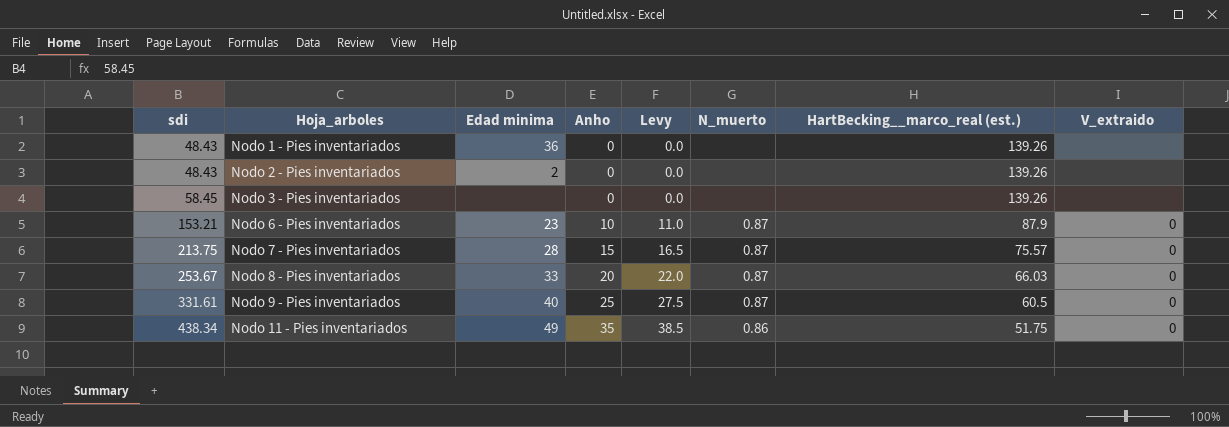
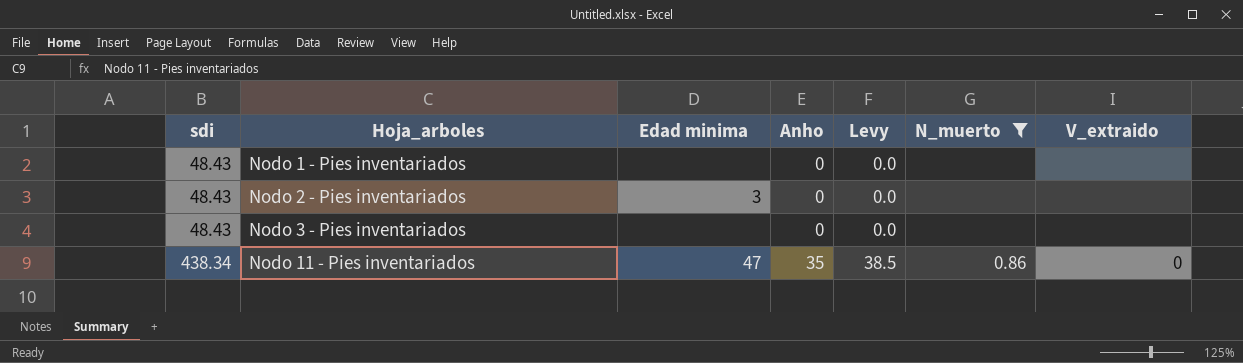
filter: none -> N_muerto != 0.87
column HartBecking__marco_real (est.) | position: 7 -> none
Nodo 1 - Pies inventariados | Edad minima: 36 -> none
Nodo 2 - Pies inventariados | Edad minima: 2 -> 3
Nodo 3 - Pies inventariados | sdi: 58.45 -> 48.43
Nodo 11 - Pies inventariados | Edad minima: 49 -> 47

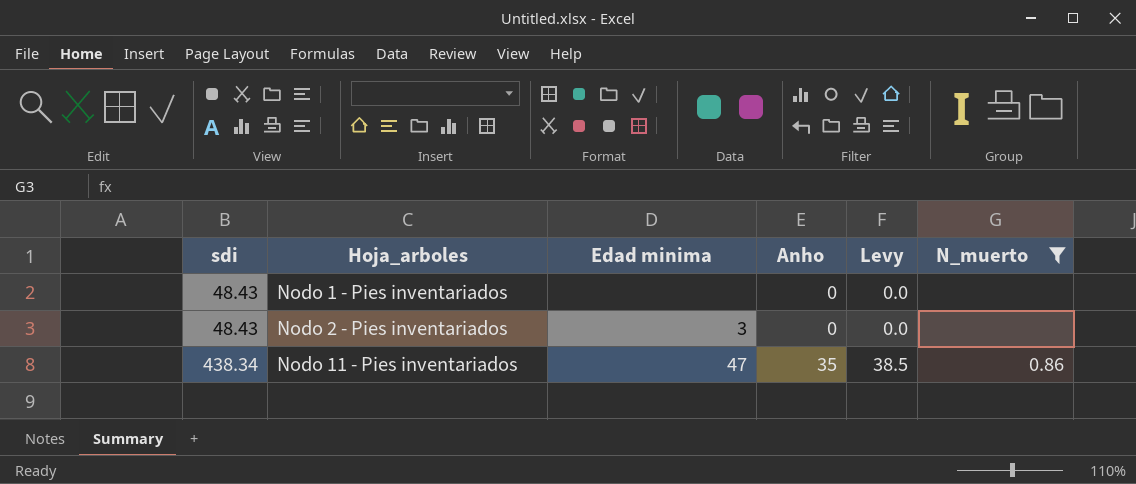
column V_extraido | position: 7 -> none
row Nodo 3 - Pies inventariados: 48.43 | none | 0 | 0.0 | none | none -> none

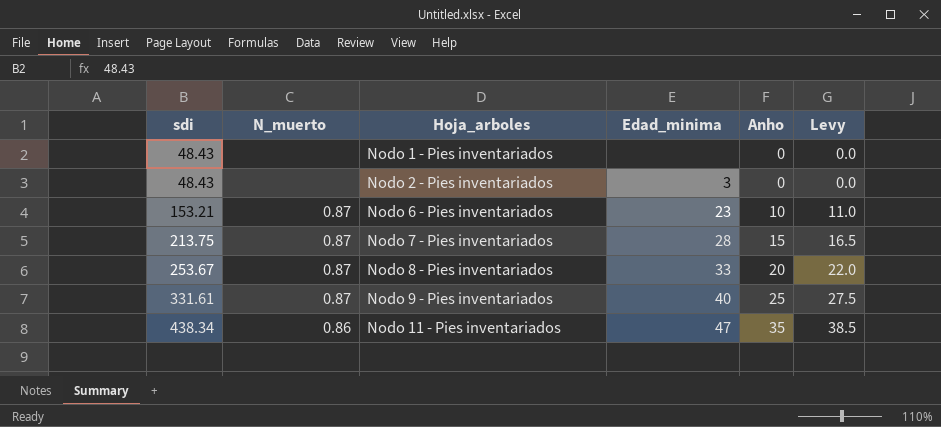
filter: N_muerto != 0.87 -> none
column N_muerto | position: 6 -> 2
column name: Edad minima -> Edad_minima

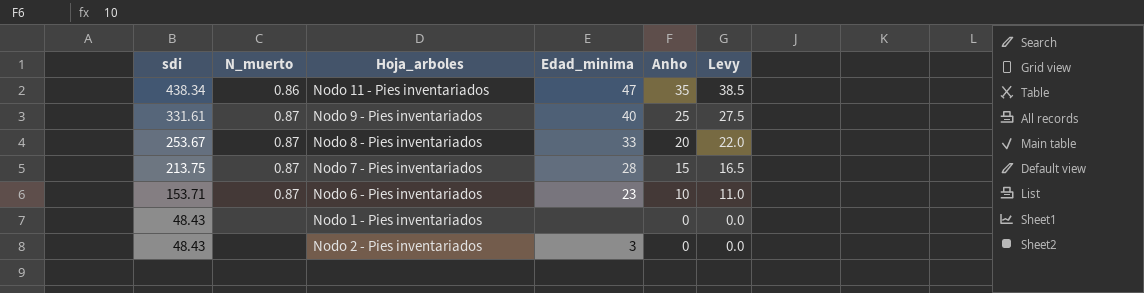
row order: sdi ascending -> sdi descending
Nodo 6 - Pies inventariados | sdi: 153.21 -> 153.71

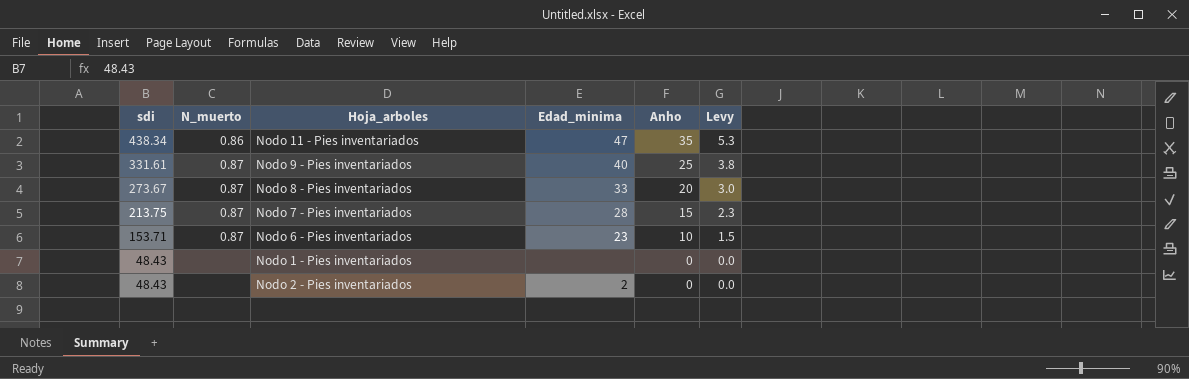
column Levy | formula: [Anho] * 1.1 -> [Anho] * 0.15
Nodo 8 - Pies inventariados | sdi: 253.67 -> 273.67
Nodo 2 - Pies inventariados | Edad_minima: 3 -> 2

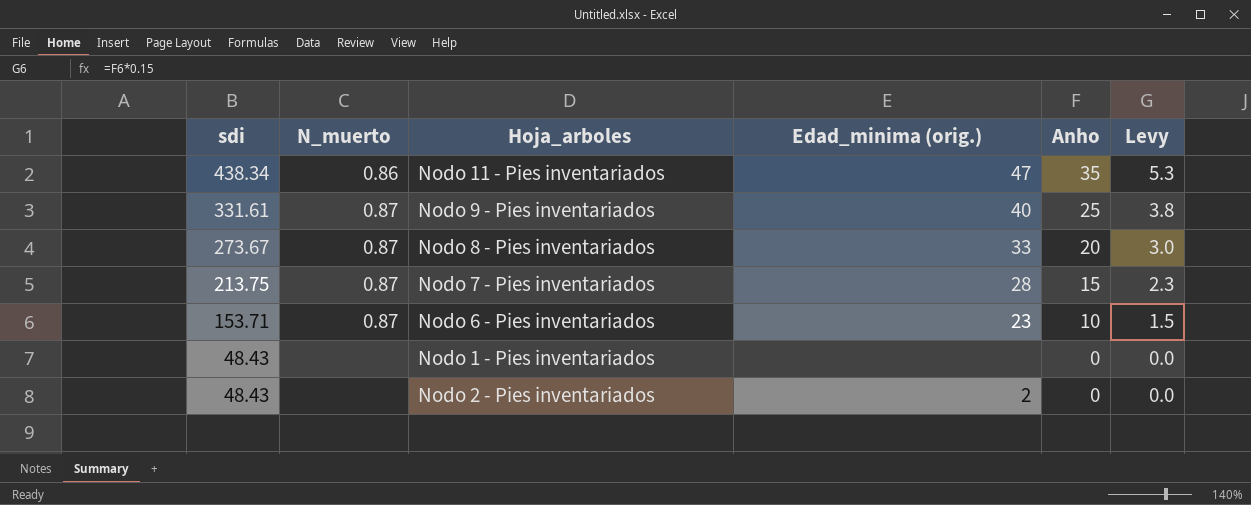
column name: Edad_minima -> Edad_minima (orig.)

